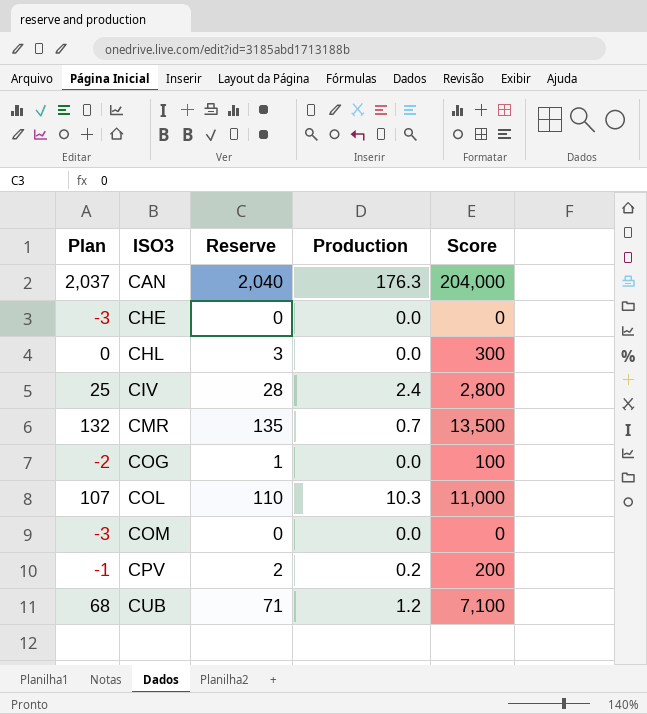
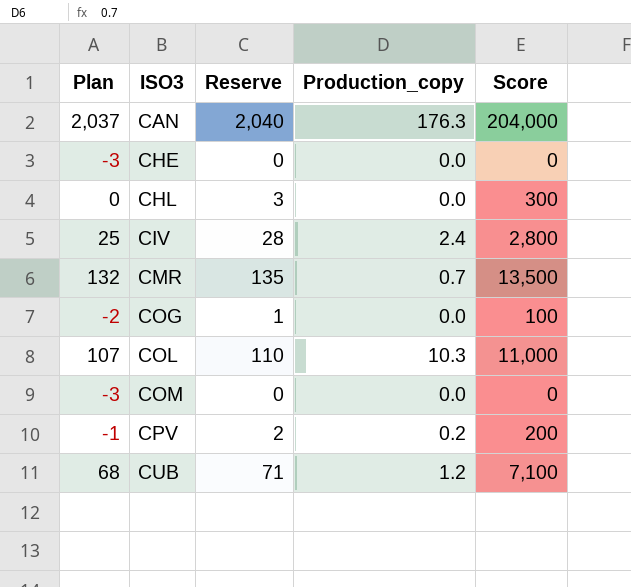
column name: Production -> Production_copy

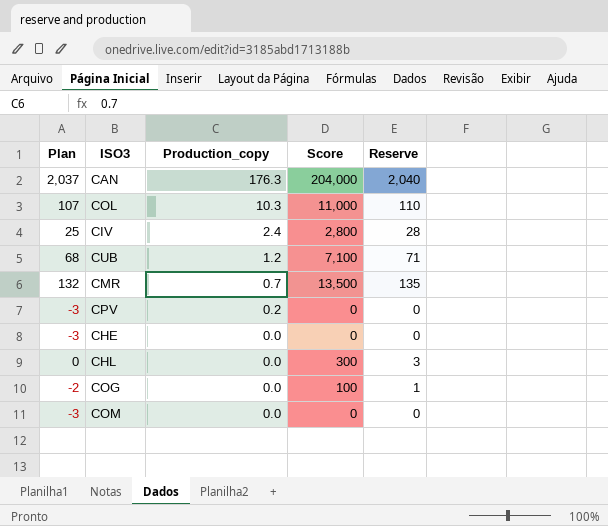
row order: ISO3 ascending -> Production_copy descending
column Reserve | position: 3 -> 5
CPV | Plan: -1 -> -3
CPV | Score: 200 -> 0
CPV | Reserve: 2 -> 0

